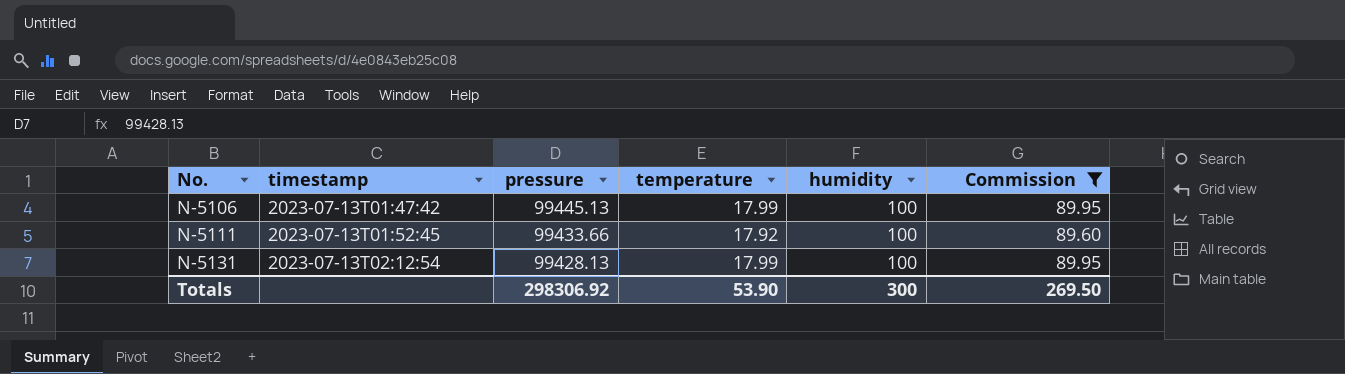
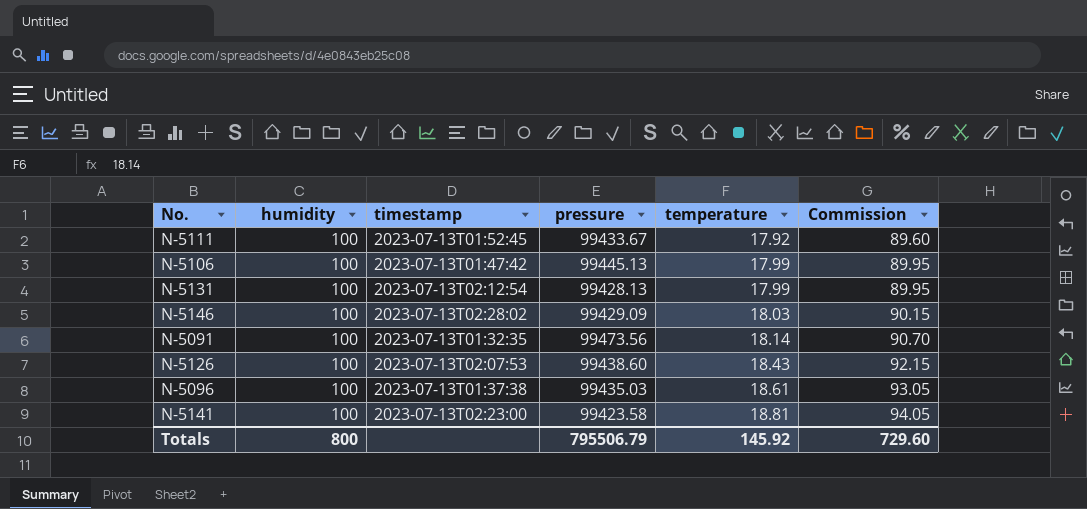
filter: Commission <= 89.95 -> none
row order: No. ascending -> temperature ascending
column humidity | position: 5 -> 2
N-5111 | pressure: 99433.66 -> 99433.67
Totals | humidity: 300 -> 800
Totals | pressure: 298306.92 -> 795506.79
Totals | temperature: 53.90 -> 145.92
Totals | Commission: 269.50 -> 729.60

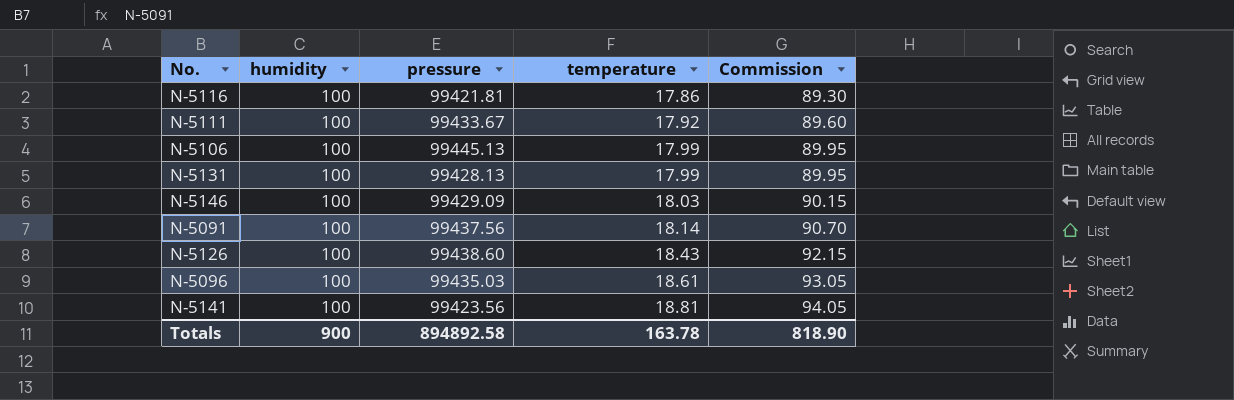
column timestamp | position: 3 -> none
row N-5116: none -> 100 | 99421.81 | 17.86 | 89.30
N-5091 | pressure: 99473.56 -> 99437.56
N-5141 | pressure: 99423.58 -> 99423.56
Totals | humidity: 800 -> 900
Totals | pressure: 795506.79 -> 894892.58
Totals | temperature: 145.92 -> 163.78
Totals | Commission: 729.60 -> 818.90

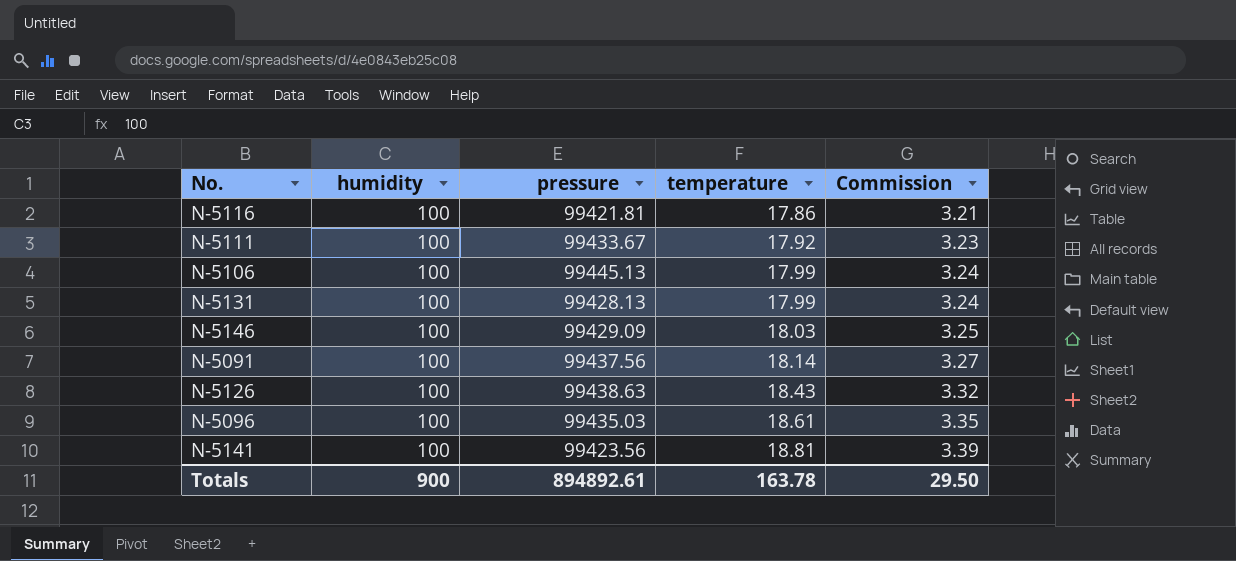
column Commission | formula: [temperature] * 5 -> [temperature] * 0.18
N-5126 | pressure: 99438.60 -> 99438.63
Totals | pressure: 894892.58 -> 894892.61
Totals | Commission: 818.90 -> 29.50

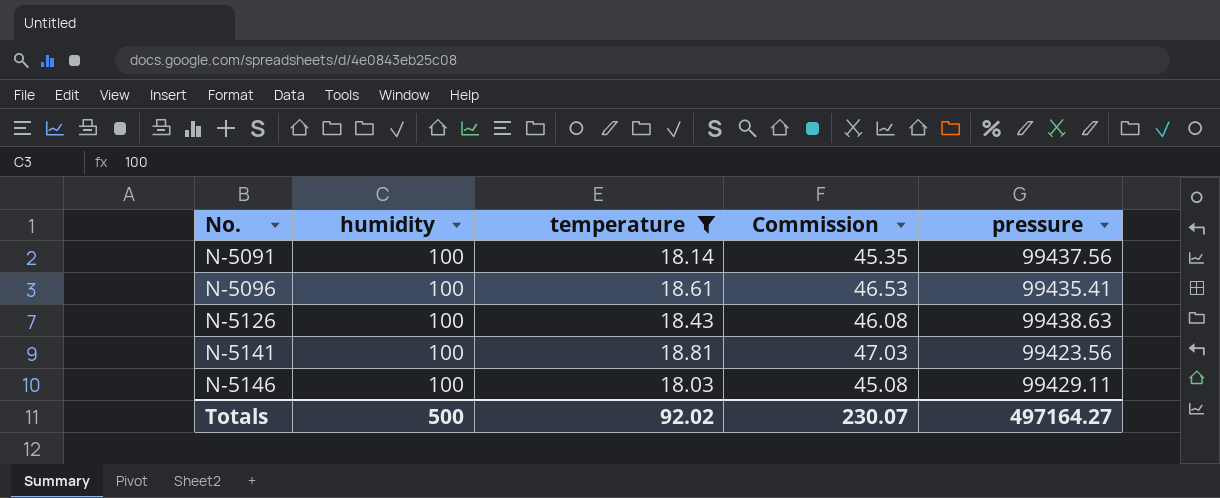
filter: none -> temperature >= 18.03
row order: temperature ascending -> No. ascending
column Commission | formula: [temperature] * 0.18 -> [temperature] * 2.5
column pressure | position: 3 -> 5
N-5096 | pressure: 99435.03 -> 99435.41
N-5146 | pressure: 99429.09 -> 99429.11
Totals | humidity: 900 -> 500
Totals | temperature: 163.78 -> 92.02
Totals | Commission: 29.50 -> 230.07
Totals | pressure: 894892.61 -> 497164.27

